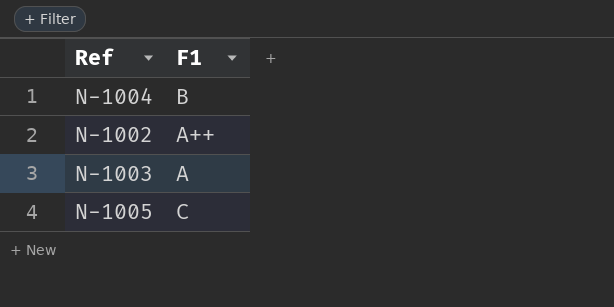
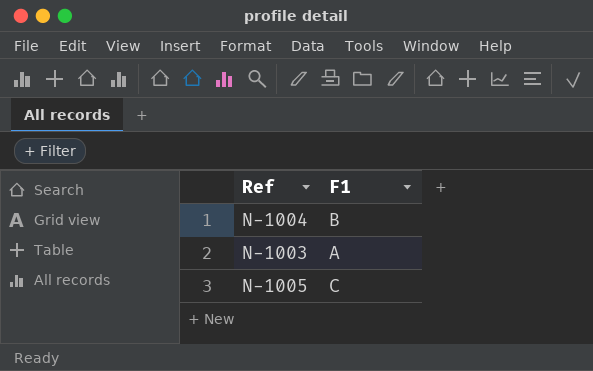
row N-1002: A++ -> none

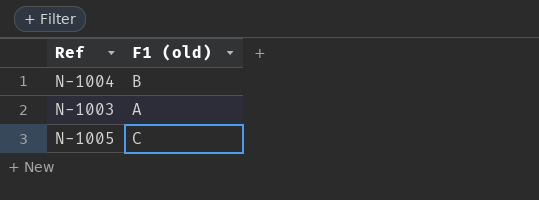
column name: F1 -> F1 (old)

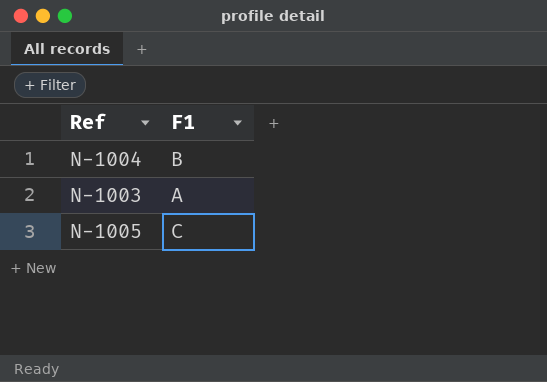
column name: F1 (old) -> F1

